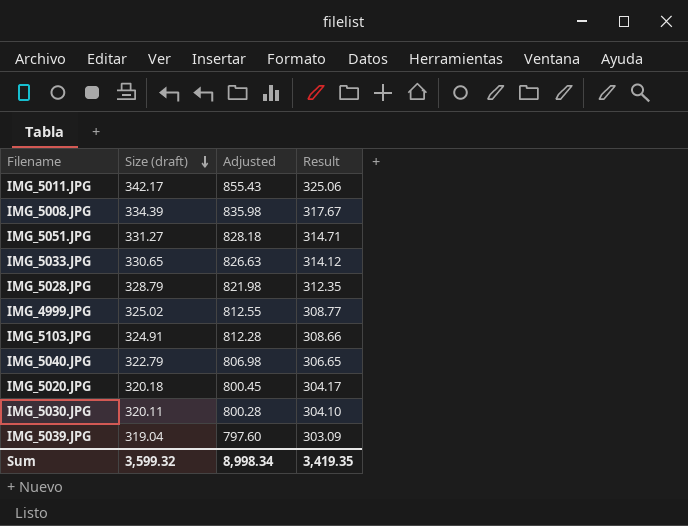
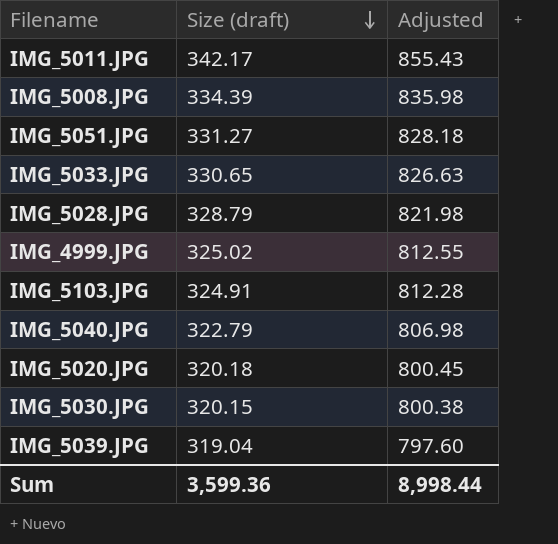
column Result | formula: [Size (draft)] * 0.95 -> none
IMG_5030.JPG | Size (draft): 320.11 -> 320.15
IMG_5030.JPG | Adjusted: 800.28 -> 800.38
Sum | Size (draft): 3,599.32 -> 3,599.36
Sum | Adjusted: 8,998.34 -> 8,998.44

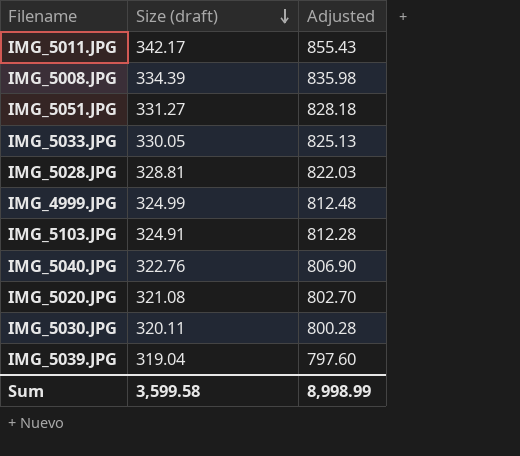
IMG_5033.JPG | Size (draft): 330.65 -> 330.05
IMG_5033.JPG | Adjusted: 826.63 -> 825.13
IMG_5028.JPG | Size (draft): 328.79 -> 328.81
IMG_5028.JPG | Adjusted: 821.98 -> 822.03
IMG_4999.JPG | Size (draft): 325.02 -> 324.99
IMG_4999.JPG | Adjusted: 812.55 -> 812.48
IMG_5040.JPG | Size (draft): 322.79 -> 322.76
IMG_5040.JPG | Adjusted: 806.98 -> 806.90
IMG_5020.JPG | Size (draft): 320.18 -> 321.08
IMG_5020.JPG | Adjusted: 800.45 -> 802.70
IMG_5030.JPG | Size (draft): 320.15 -> 320.11
IMG_5030.JPG | Adjusted: 800.38 -> 800.28
Sum | Size (draft): 3,599.36 -> 3,599.58
Sum | Adjusted: 8,998.44 -> 8,998.99

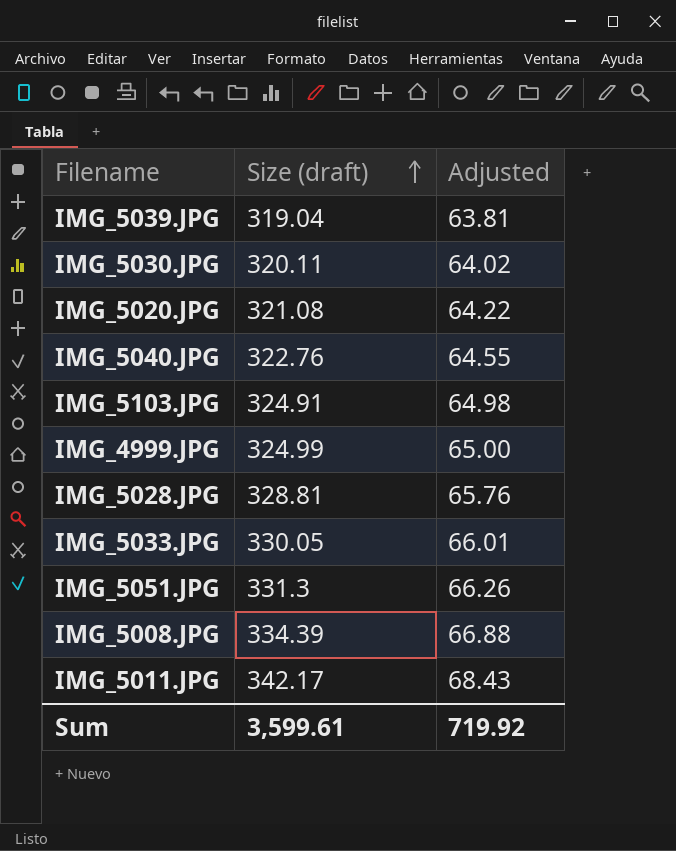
row order: Size (draft) descending -> Size (draft) ascending
column Adjusted | formula: [Size (draft)] * 2.5 -> [Size (draft)] * 0.2
IMG_5051.JPG | Size (draft): 331.27 -> 331.3
Sum | Size (draft): 3,599.58 -> 3,599.61
Sum | Adjusted: 8,998.99 -> 719.92

